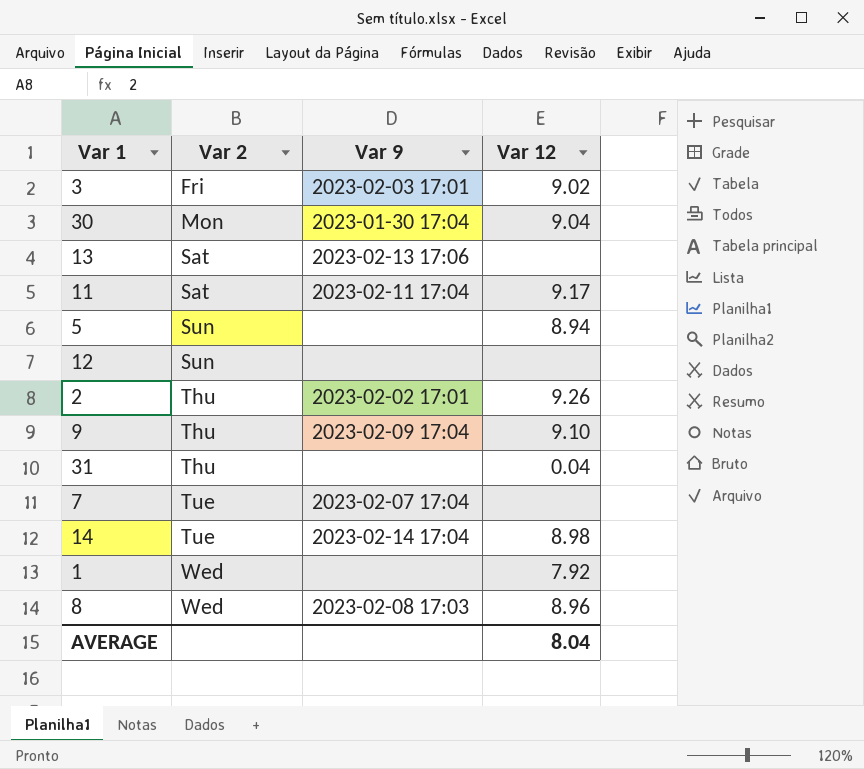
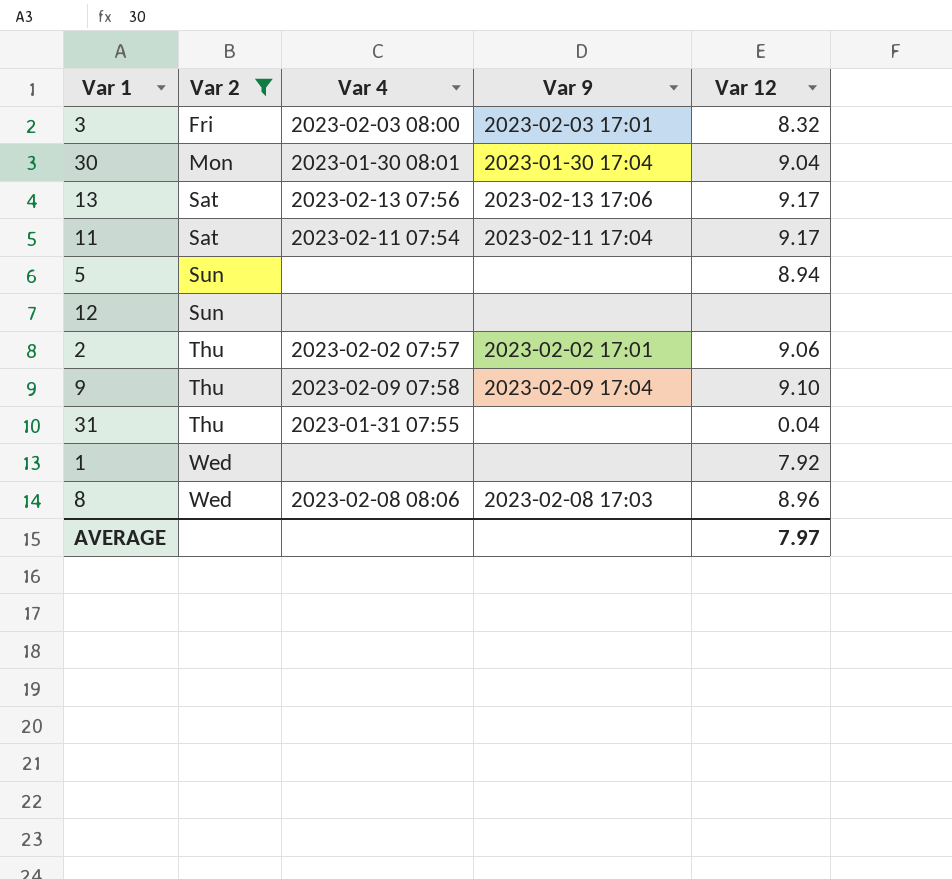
filter: none -> Var 2 != Tue
column Var 4 | position: none -> 3
3 | Var 12: 9.02 -> 8.32
13 | Var 12: none -> 9.17
2 | Var 12: 9.26 -> 9.06
AVERAGE | Var 12: 8.04 -> 7.97

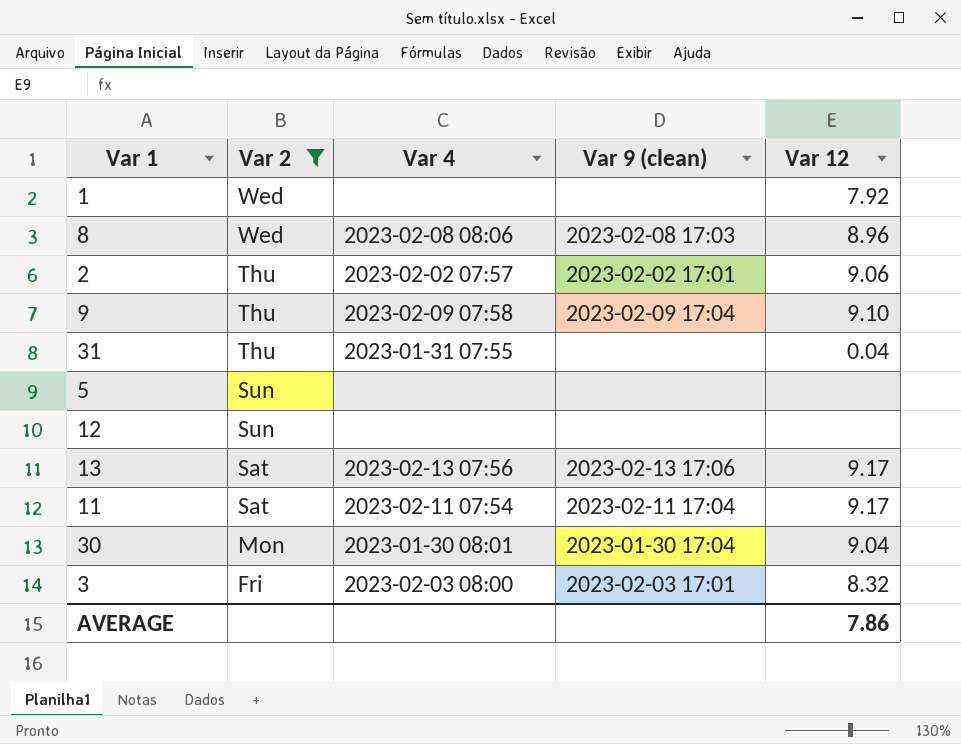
row order: Var 2 ascending -> Var 2 descending
column name: Var 9 -> Var 9 (clean)
5 | Var 12: 8.94 -> none
AVERAGE | Var 12: 7.97 -> 7.86

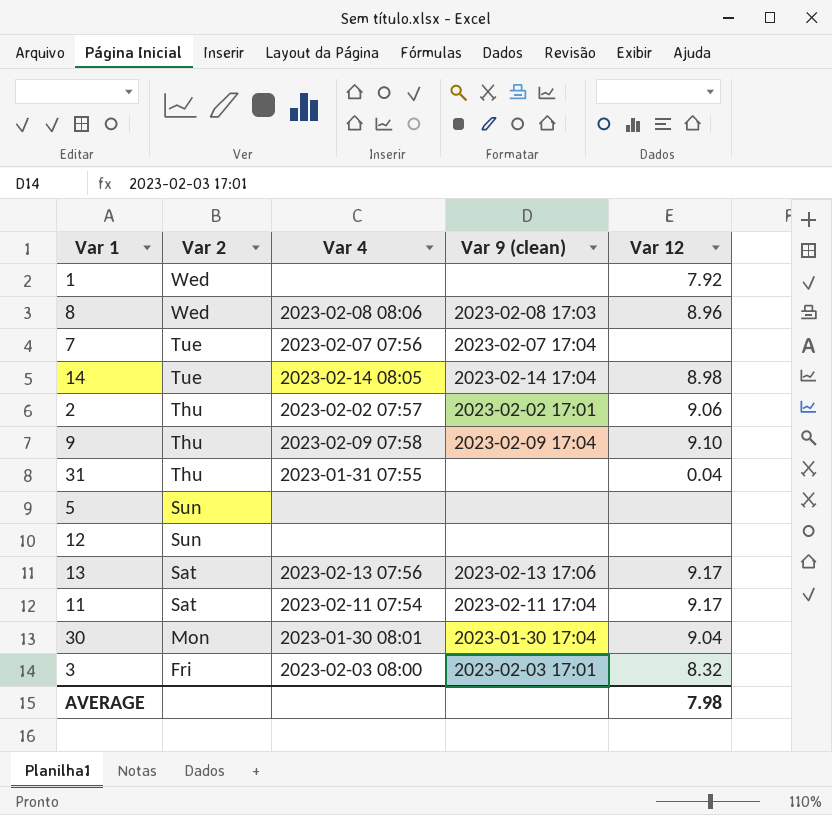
filter: Var 2 != Tue -> none
AVERAGE | Var 12: 7.86 -> 7.98

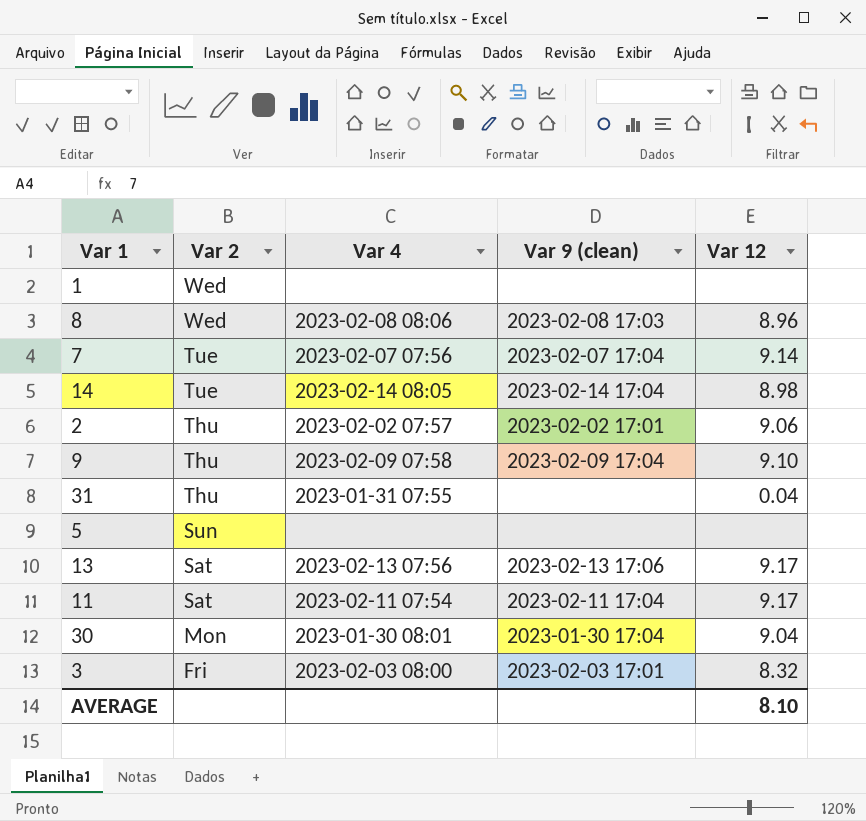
row 12: Sun | none | none | none -> none
1 | Var 12: 7.92 -> none
7 | Var 12: none -> 9.14
AVERAGE | Var 12: 7.98 -> 8.10

